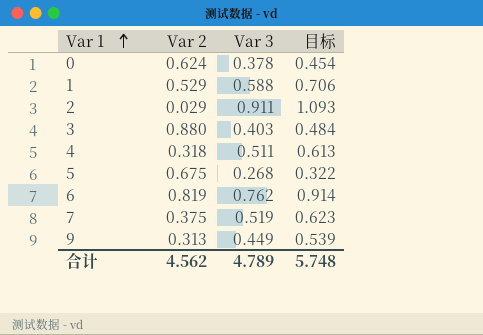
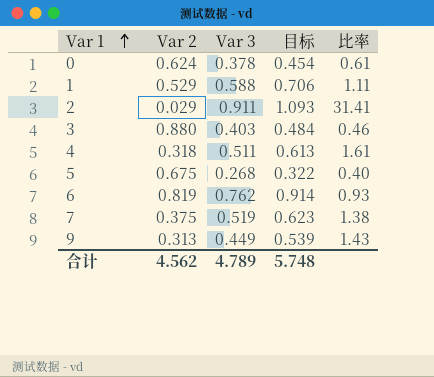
column 比率 | formula: none -> [Var 3] / [Var 2]

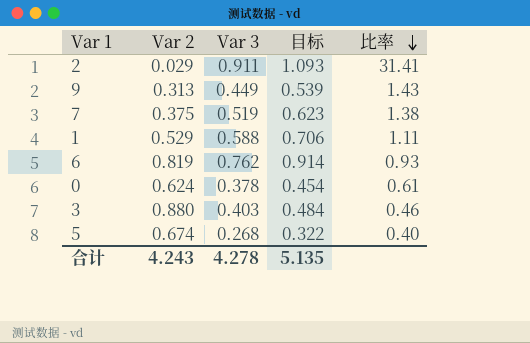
row order: Var 1 ascending -> 比率 descending
row 4: 0.318 | 0.511 | 0.613 | 1.61 -> none
5 | Var 2: 0.675 -> 0.674
合计 | Var 2: 4.562 -> 4.243
合计 | Var 3: 4.789 -> 4.278
合计 | 目标: 5.748 -> 5.135

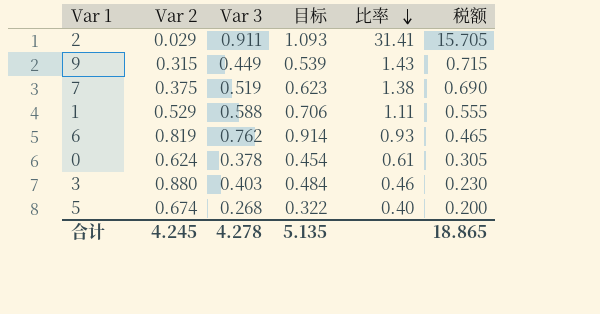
column 税额 | formula: none -> [比率] * 0.5
9 | Var 2: 0.313 -> 0.315
合计 | Var 2: 4.243 -> 4.245

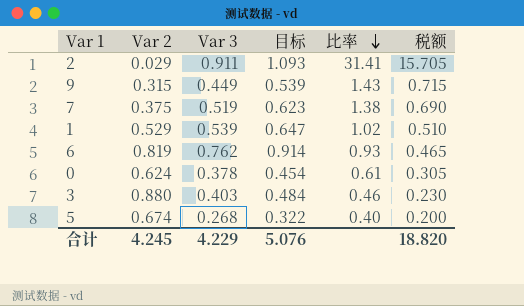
1 | Var 3: 0.588 -> 0.539
1 | 目标: 0.706 -> 0.647
1 | 比率: 1.11 -> 1.02
1 | 税额: 0.555 -> 0.510
合计 | Var 3: 4.278 -> 4.229
合计 | 目标: 5.135 -> 5.076
合计 | 税额: 18.865 -> 18.820

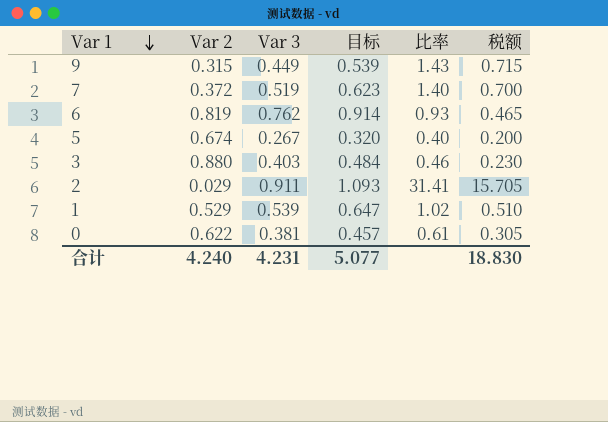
row order: 比率 descending -> Var 1 descending
7 | Var 2: 0.375 -> 0.372
7 | 比率: 1.38 -> 1.40
7 | 税额: 0.690 -> 0.700
5 | Var 3: 0.268 -> 0.267
5 | 目标: 0.322 -> 0.320
0 | Var 2: 0.624 -> 0.622
0 | Var 3: 0.378 -> 0.381
0 | 目标: 0.454 -> 0.457
合计 | Var 2: 4.245 -> 4.240
合计 | Var 3: 4.229 -> 4.231
合计 | 目标: 5.076 -> 5.077
合计 | 税额: 18.820 -> 18.830

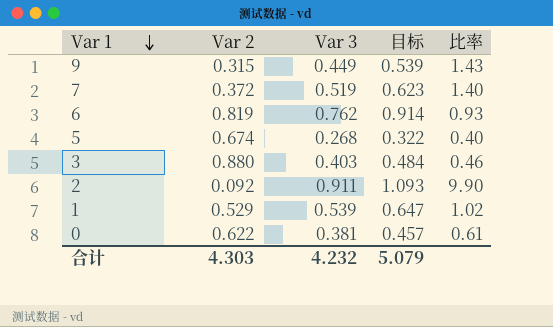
column 税额 | formula: [比率] * 0.5 -> none
5 | Var 3: 0.267 -> 0.268
5 | 目标: 0.320 -> 0.322
2 | Var 2: 0.029 -> 0.092
2 | 比率: 31.41 -> 9.90
合计 | Var 2: 4.240 -> 4.303
合计 | Var 3: 4.231 -> 4.232
合计 | 目标: 5.077 -> 5.079

